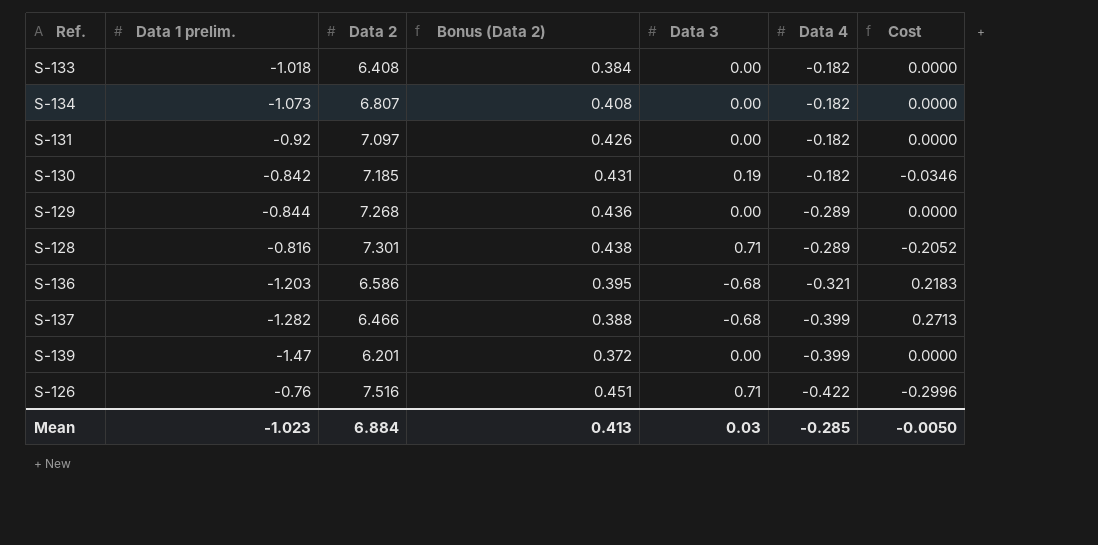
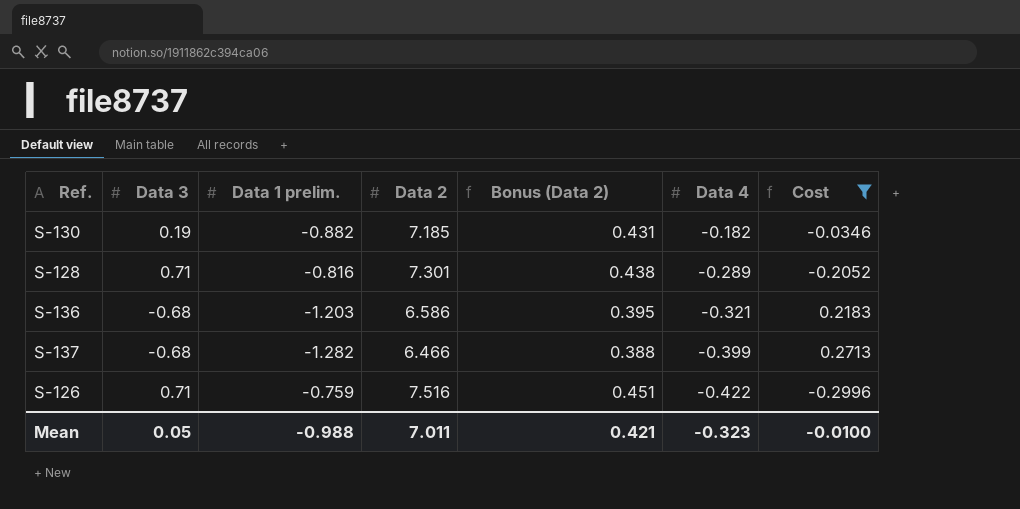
filter: none -> Cost != 0.0000
column Data 3 | position: 5 -> 2
S-130 | Data 1 prelim.: -0.842 -> -0.882
S-126 | Data 1 prelim.: -0.76 -> -0.759
Mean | Data 3: 0.03 -> 0.05
Mean | Data 1 prelim.: -1.023 -> -0.988
Mean | Data 2: 6.884 -> 7.011
Mean | Bonus (Data 2): 0.413 -> 0.421
Mean | Data 4: -0.285 -> -0.323
Mean | Cost: -0.0050 -> -0.0100

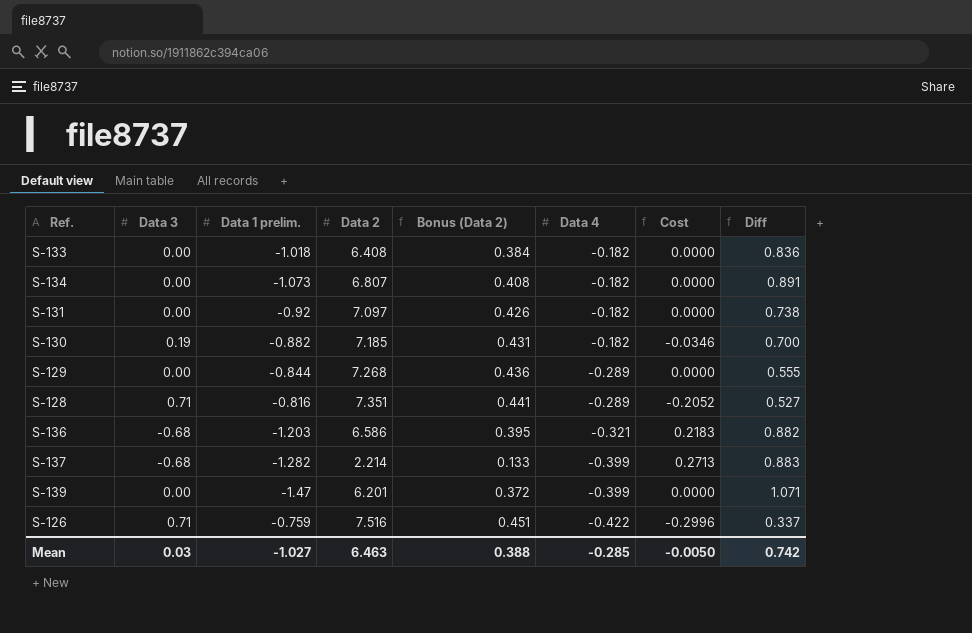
filter: Cost != 0.0000 -> none
column Diff | formula: none -> [Data 4] - [Data 1 prelim.]
S-128 | Data 2: 7.301 -> 7.351
S-128 | Bonus (Data 2): 0.438 -> 0.441
S-137 | Data 2: 6.466 -> 2.214
S-137 | Bonus (Data 2): 0.388 -> 0.133
Mean | Data 3: 0.05 -> 0.03
Mean | Data 1 prelim.: -0.988 -> -1.027
Mean | Data 2: 7.011 -> 6.463
Mean | Bonus (Data 2): 0.421 -> 0.388
Mean | Data 4: -0.323 -> -0.285
Mean | Cost: -0.0100 -> -0.0050

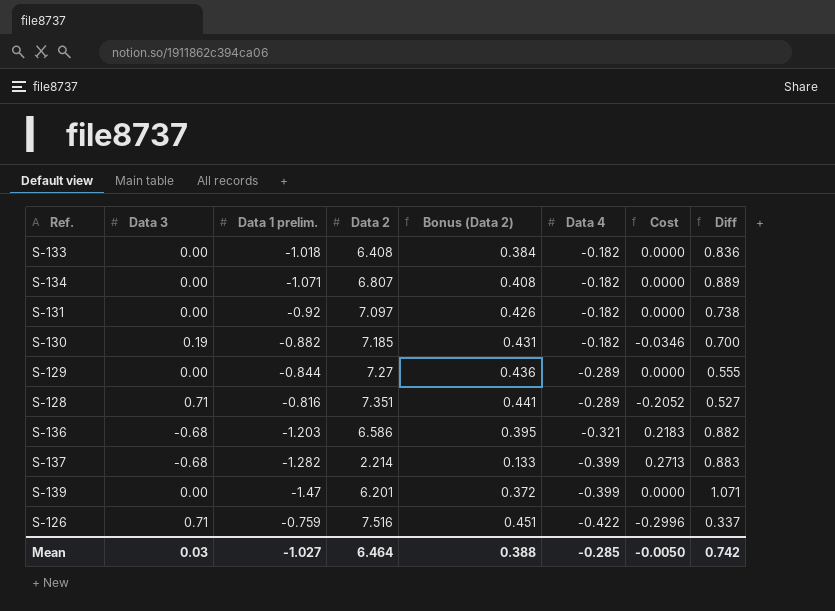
S-134 | Data 1 prelim.: -1.073 -> -1.071
S-134 | Diff: 0.891 -> 0.889
S-129 | Data 2: 7.268 -> 7.27
Mean | Data 2: 6.463 -> 6.464

